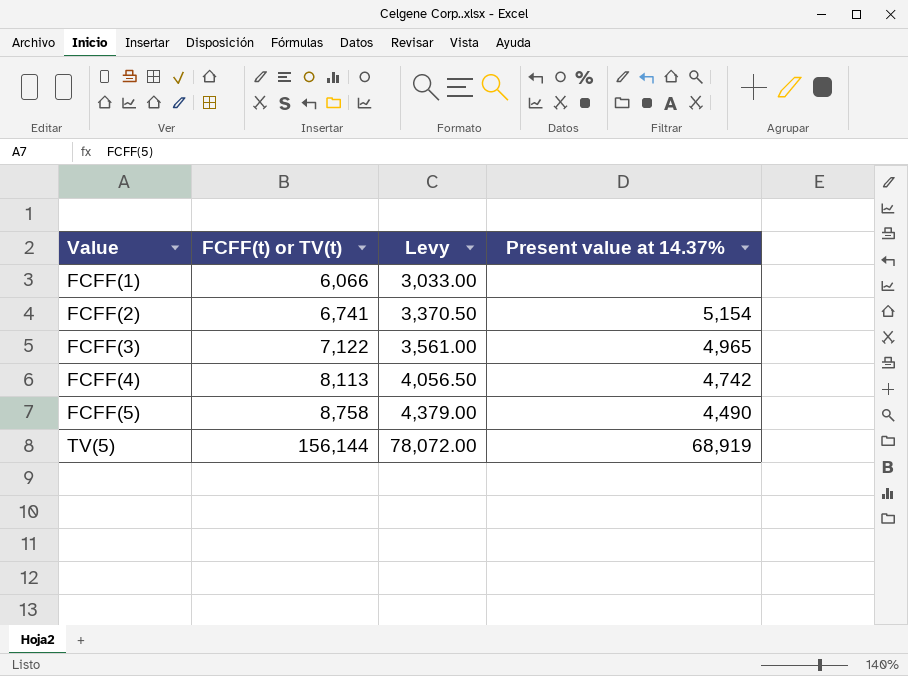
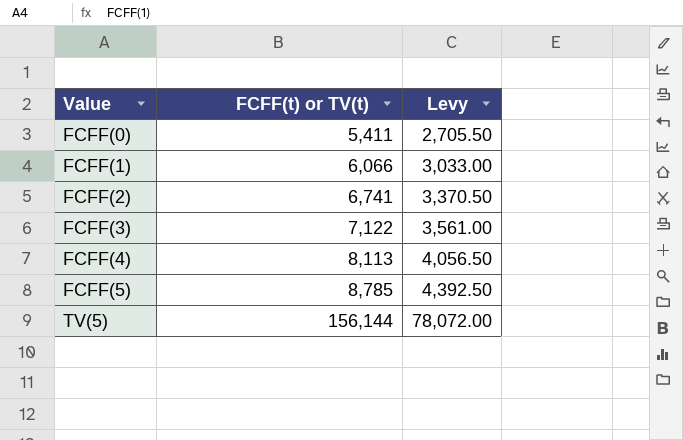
column Present value at 14.37% | position: 4 -> none
row FCFF(0): none -> 5,411 | 2,705.50
FCFF(5) | FCFF(t) or TV(t): 8,758 -> 8,785
FCFF(5) | Levy: 4,379.00 -> 4,392.50

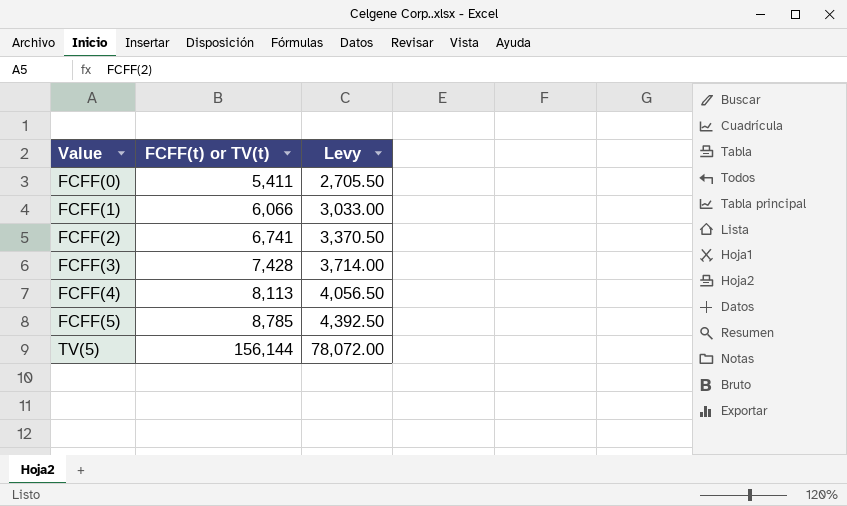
FCFF(3) | FCFF(t) or TV(t): 7,122 -> 7,428
FCFF(3) | Levy: 3,561.00 -> 3,714.00

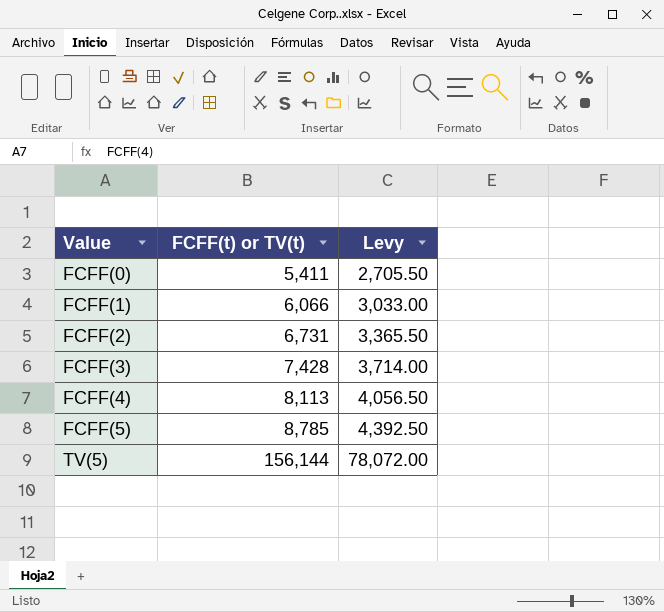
FCFF(2) | FCFF(t) or TV(t): 6,741 -> 6,731
FCFF(2) | Levy: 3,370.50 -> 3,365.50

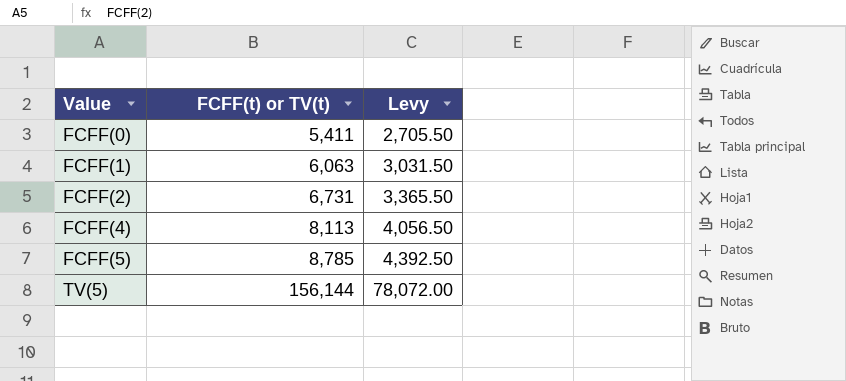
row FCFF(3): 7,428 | 3,714.00 -> none
FCFF(1) | FCFF(t) or TV(t): 6,066 -> 6,063
FCFF(1) | Levy: 3,033.00 -> 3,031.50

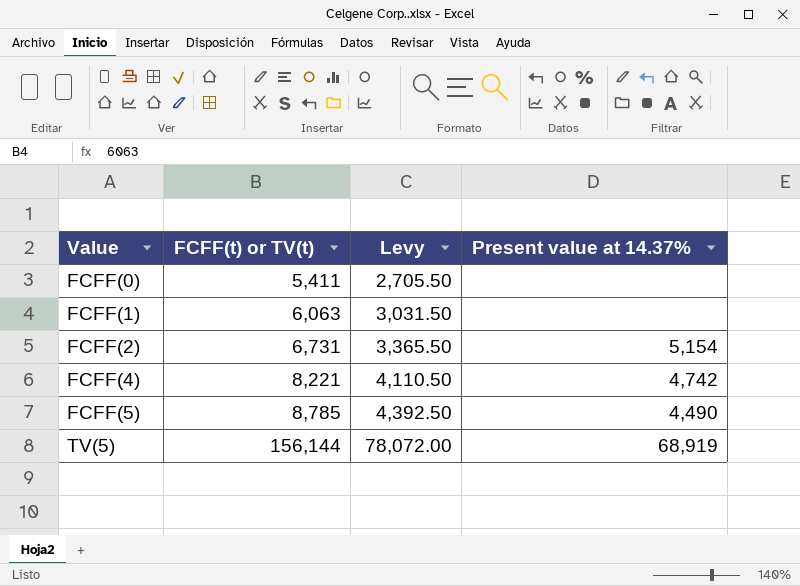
column Present value at 14.37% | position: none -> 4
FCFF(4) | FCFF(t) or TV(t): 8,113 -> 8,221
FCFF(4) | Levy: 4,056.50 -> 4,110.50

